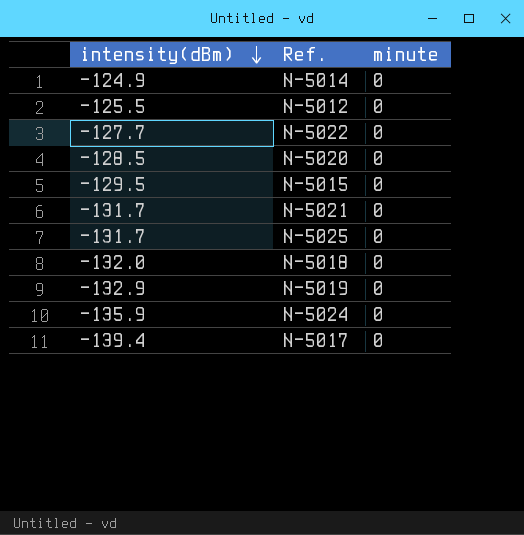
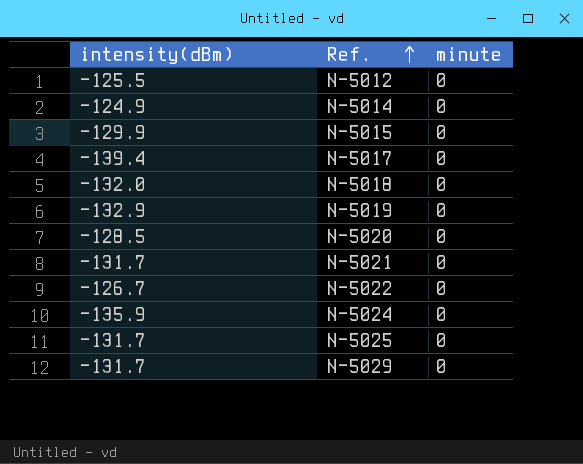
row order: intensity(dBm) descending -> Ref. ascending
N-5015 | intensity(dBm): -129.5 -> -129.9
N-5022 | intensity(dBm): -127.7 -> -126.7
row N-5029: none -> -131.7 | 0

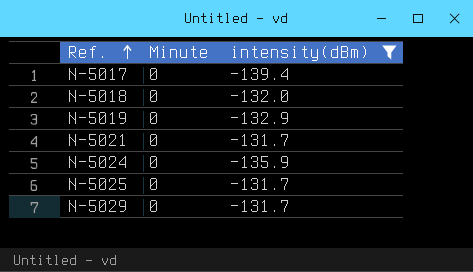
filter: none -> intensity(dBm) <= -131.7
column name: minute -> Minute
column intensity(dBm) | position: 1 -> 3

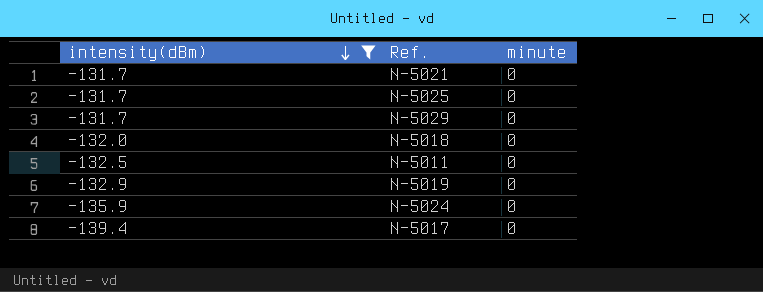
row order: Ref. ascending -> intensity(dBm) descending
column intensity(dBm) | position: 3 -> 1
column name: Minute -> minute
row N-5011: none -> -132.5 | 0

